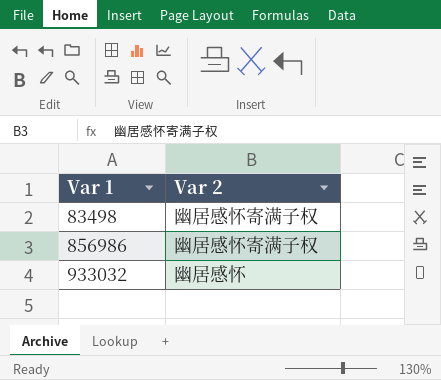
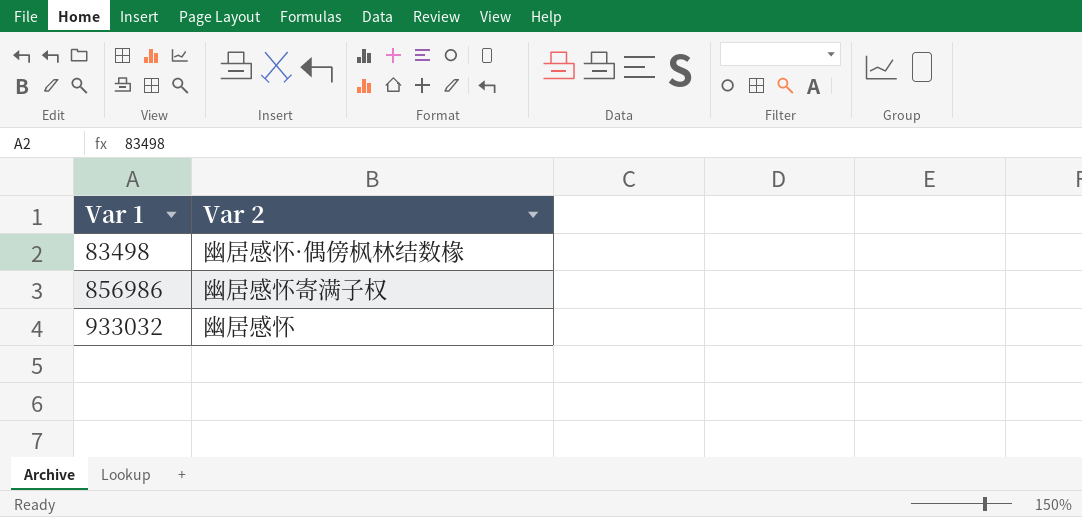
83498 | Var 2: 幽居感怀寄满子权 -> 幽居感怀·偶傍枫林结数椽

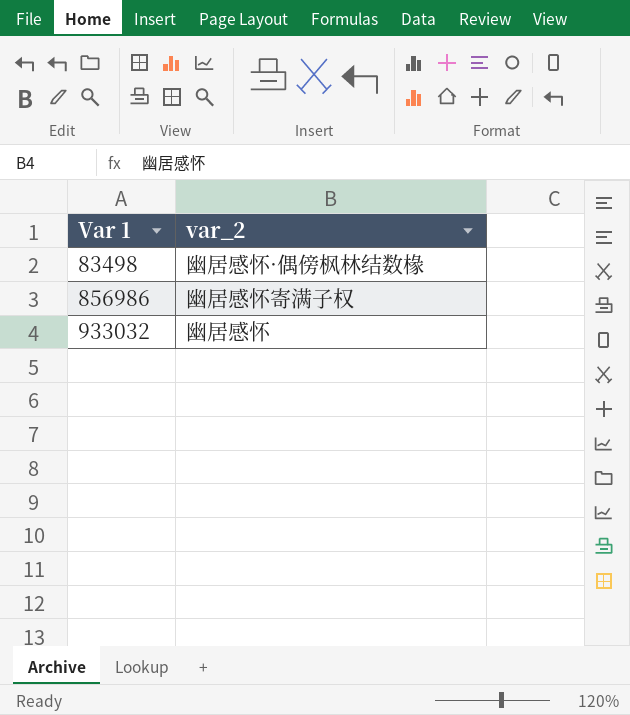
column name: Var 2 -> var_2

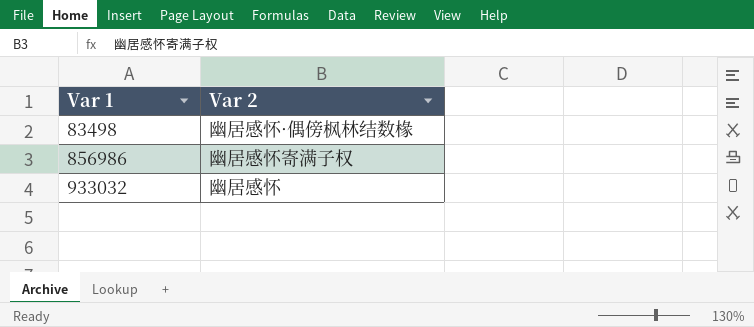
column name: var_2 -> Var 2

